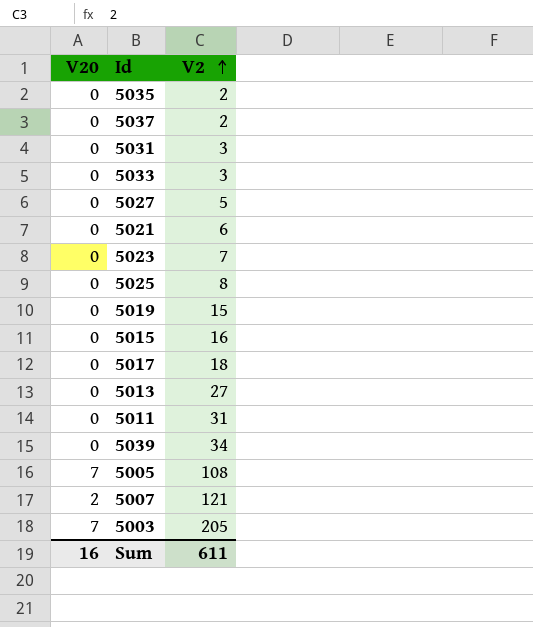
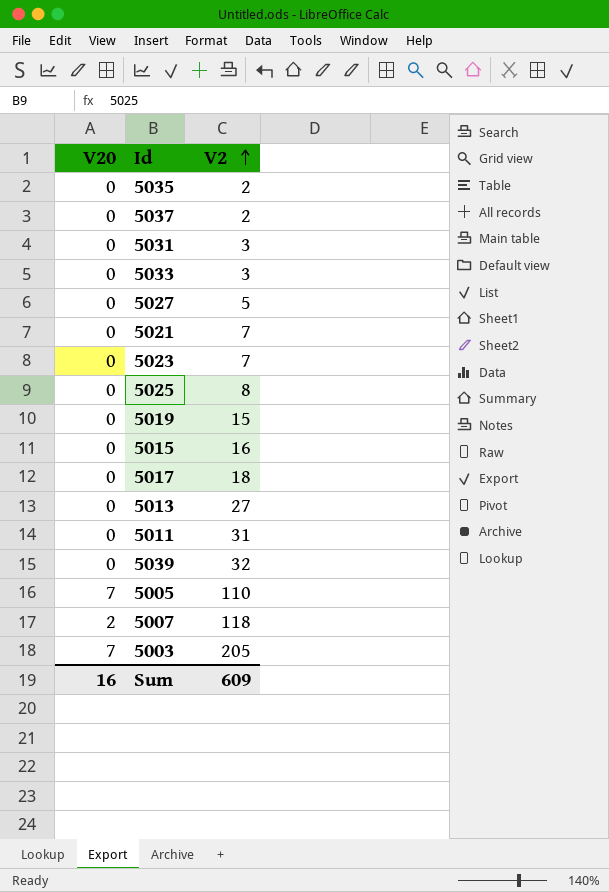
5021 | V2: 6 -> 7
5039 | V2: 34 -> 32
5005 | V2: 108 -> 110
5007 | V2: 121 -> 118
Sum | V2: 611 -> 609

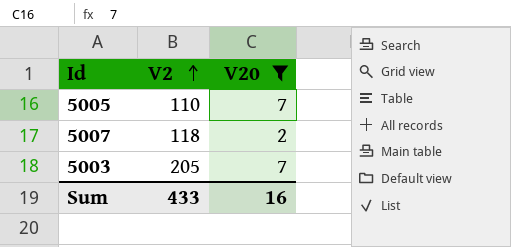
filter: none -> V20 != 0
column V20 | position: 1 -> 3
Sum | V2: 609 -> 433

